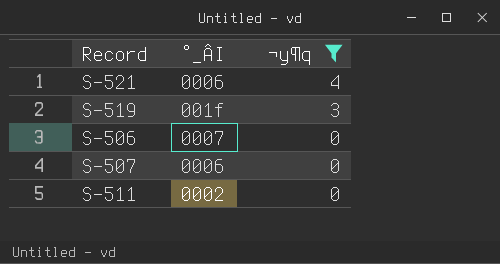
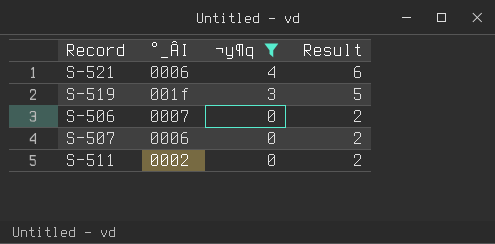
column Result | formula: none -> [¬y¶q] + 2

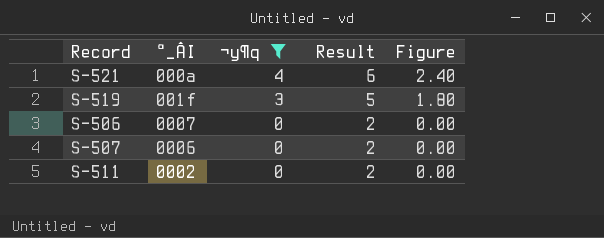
column Figure | formula: none -> [¬y¶q] * 0.6
S-521 | °_ÂI: 0006 -> 000a

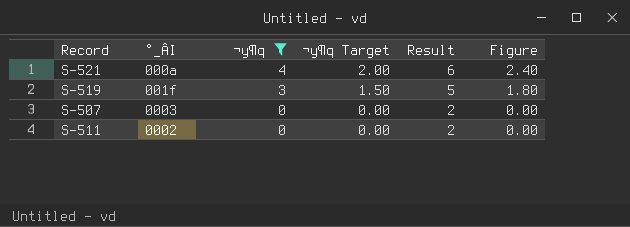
column ¬y¶q Target | formula: none -> [¬y¶q] * 0.5
row S-506: 0007 | 0 | 2 | 0.00 -> none
S-507 | °_ÂI: 0006 -> 0003

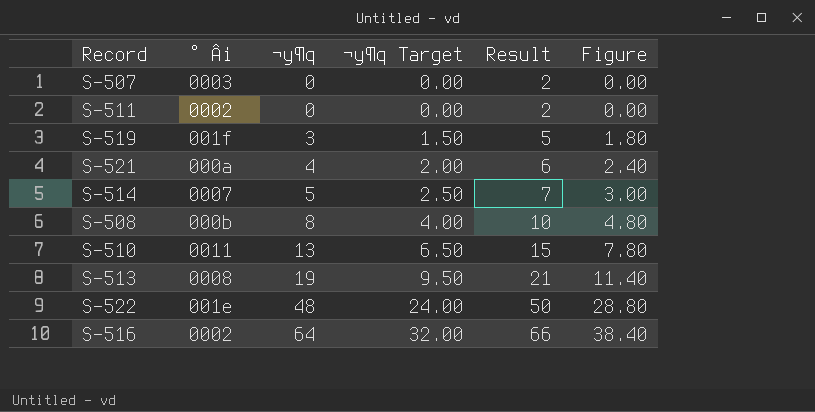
filter: ¬y¶q <= 4 -> none
row order: ¬y¶q descending -> ¬y¶q ascending
column name: °_ÂI -> ° Âi

